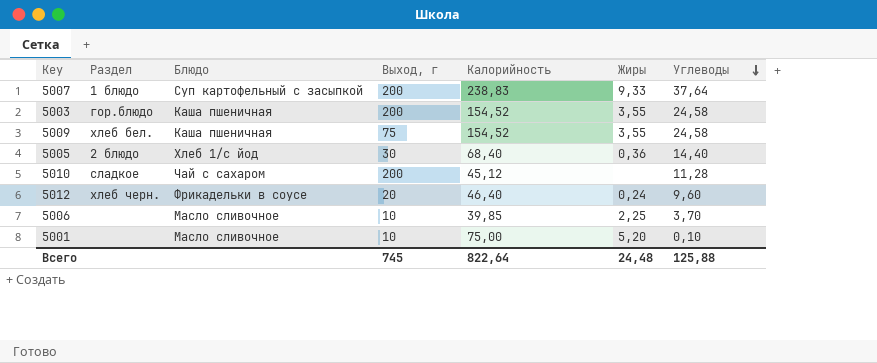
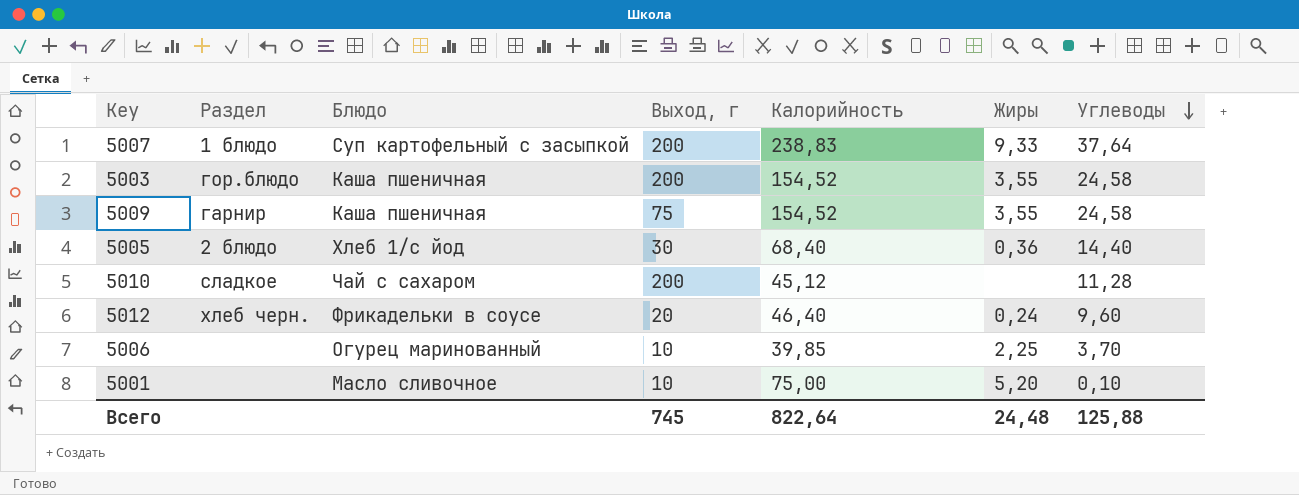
5009 | Раздел: хлеб бел. -> гарнир
5006 | Блюдо: Масло сливочное -> Огурец маринованный

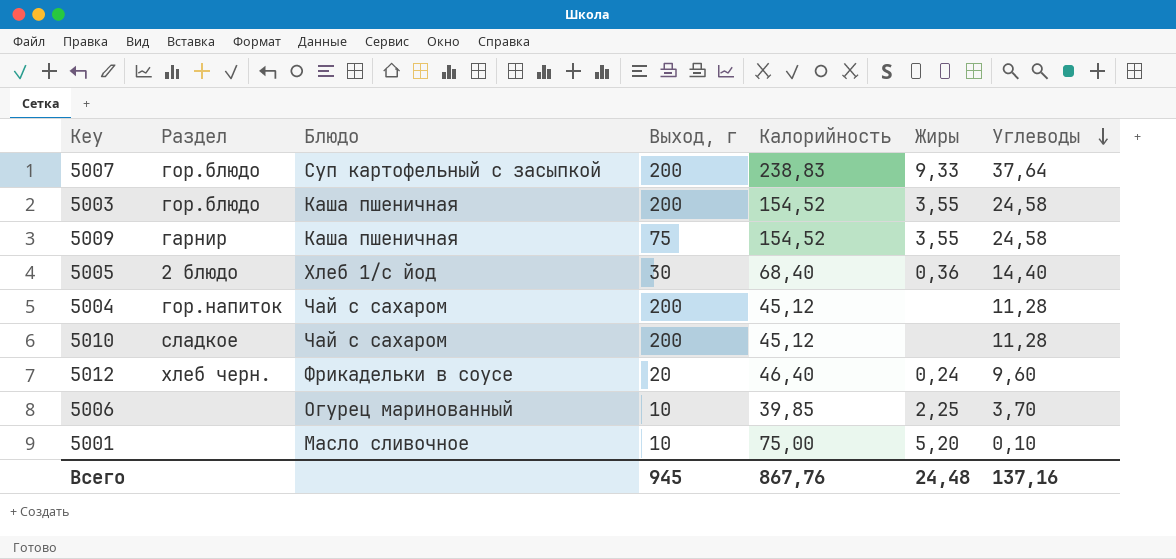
5007 | Раздел: 1 блюдо -> гор.блюдо
row 5004: none -> гор.напиток | Чай с сахаром | 200 | 45,12 | none | 11,28
Всего | Выход, г: 745 -> 945
Всего | Калорийность: 822,64 -> 867,76
Всего | Углеводы: 125,88 -> 137,16

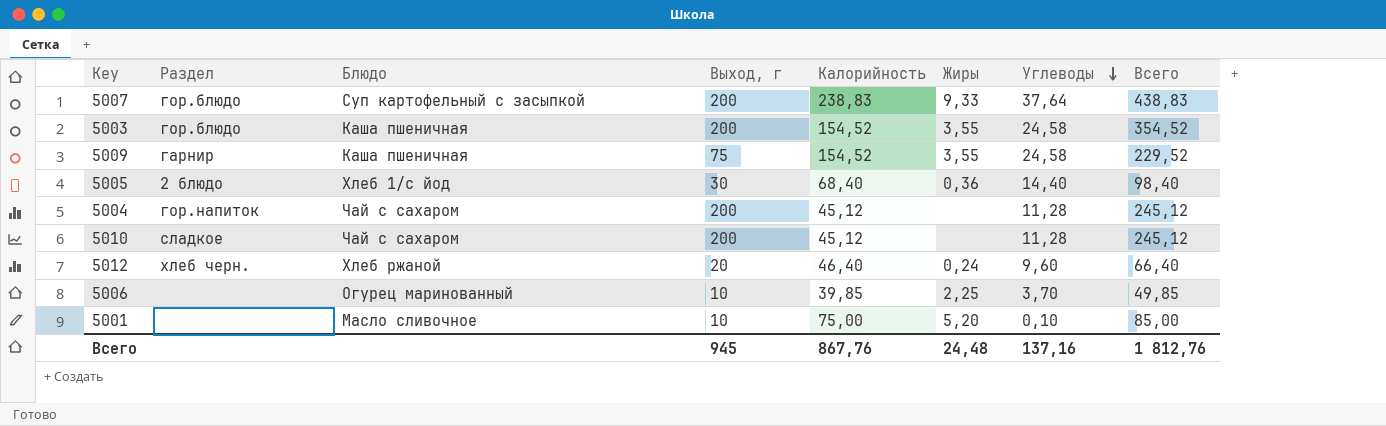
column Всего | formula: none -> [Выход, г] + [Калорийность]
5012 | Блюдо: Фрикадельки в соусе -> Хлеб ржаной

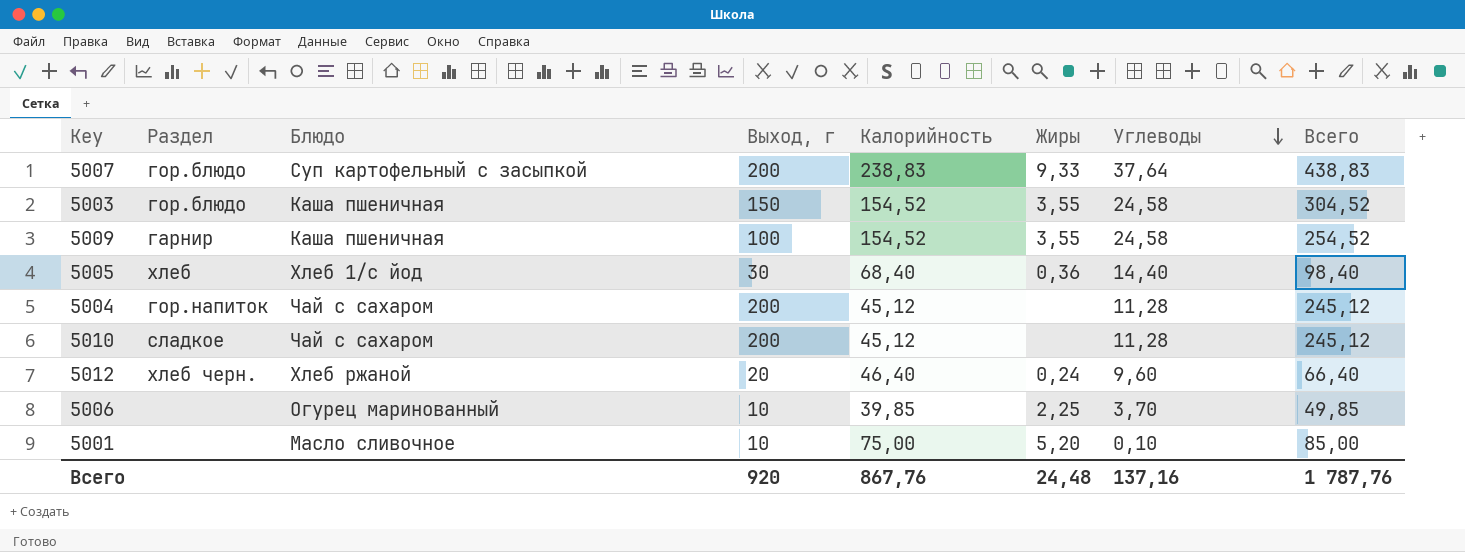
5003 | Выход, г: 200 -> 150
5003 | Всего: 354,52 -> 304,52
5009 | Выход, г: 75 -> 100
5009 | Всего: 229,52 -> 254,52
5005 | Раздел: 2 блюдо -> хлеб
Всего | Выход, г: 945 -> 920
Всего | Всего: 1 812,76 -> 1 787,76

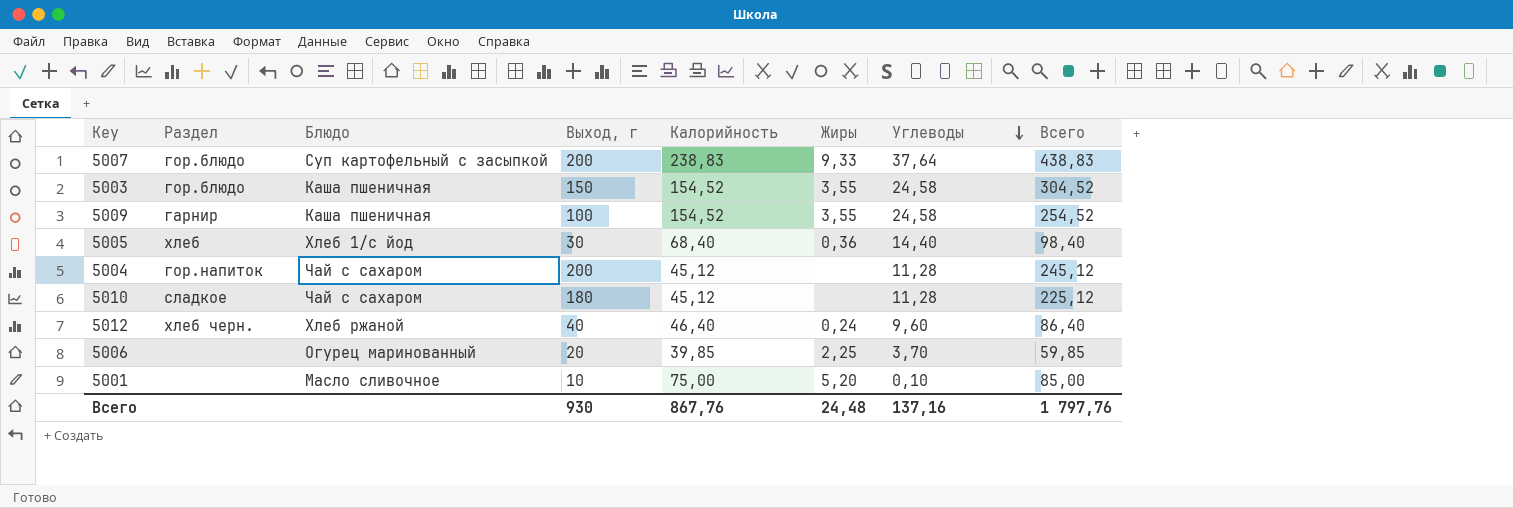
5010 | Выход, г: 200 -> 180
5010 | Всего: 245,12 -> 225,12
5012 | Выход, г: 20 -> 40
5012 | Всего: 66,40 -> 86,40
5006 | Выход, г: 10 -> 20
5006 | Всего: 49,85 -> 59,85
Всего | Выход, г: 920 -> 930
Всего | Всего: 1 787,76 -> 1 797,76

